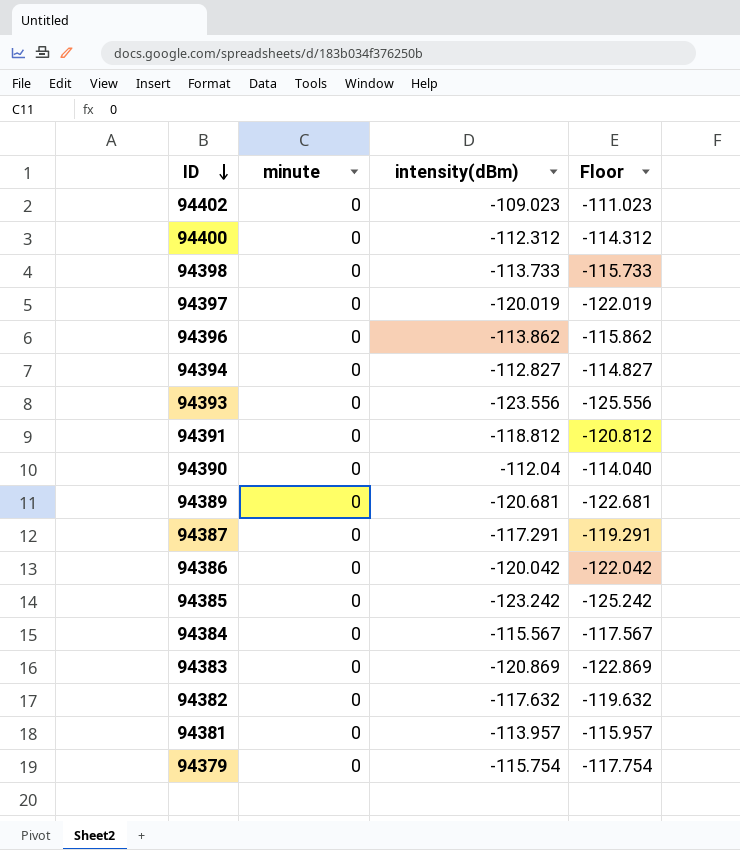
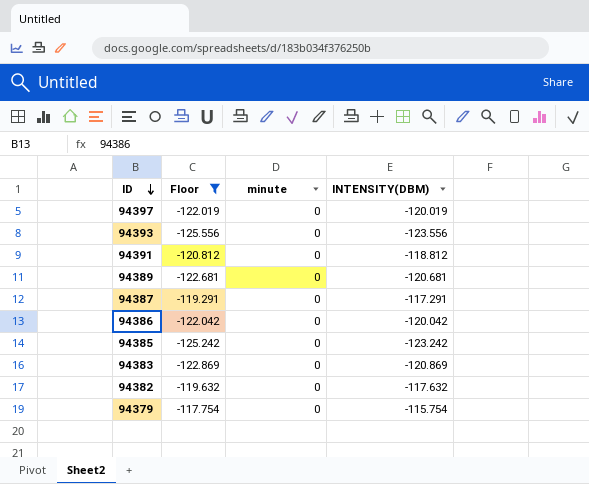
filter: none -> Floor <= -117.754
column Floor | position: 4 -> 2
column name: intensity(dBm) -> INTENSITY(DBM)

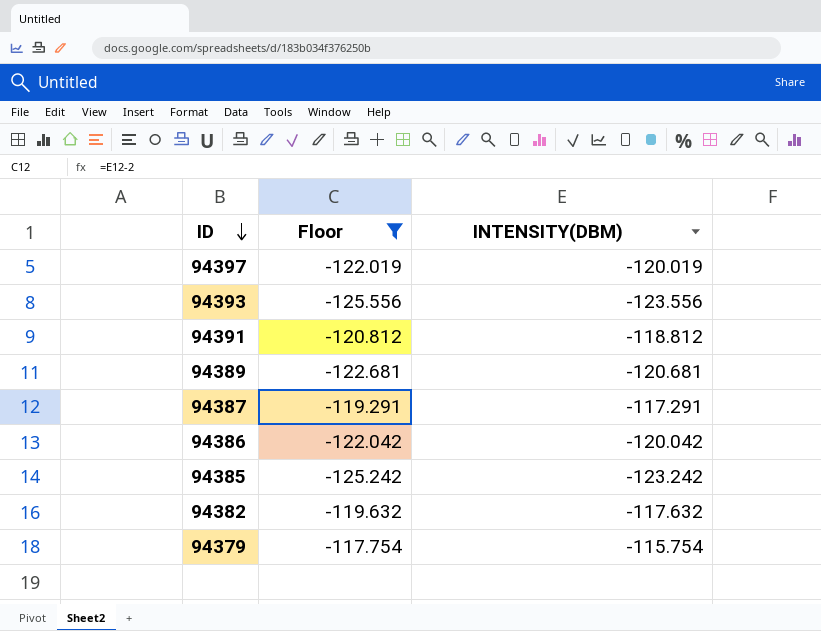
column minute | position: 3 -> none
row 94383: -122.869 | 0 | -120.869 -> none

